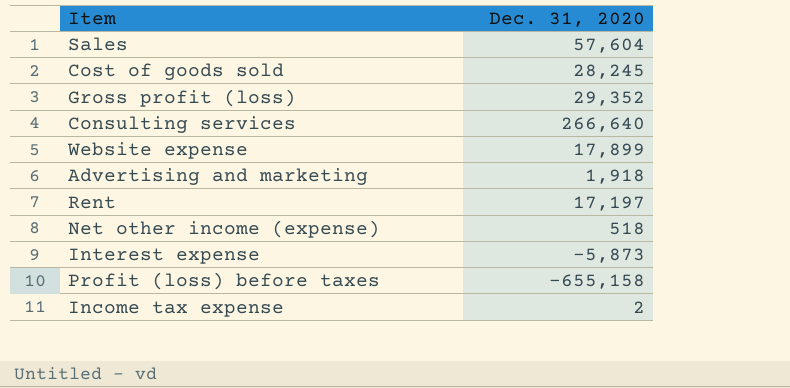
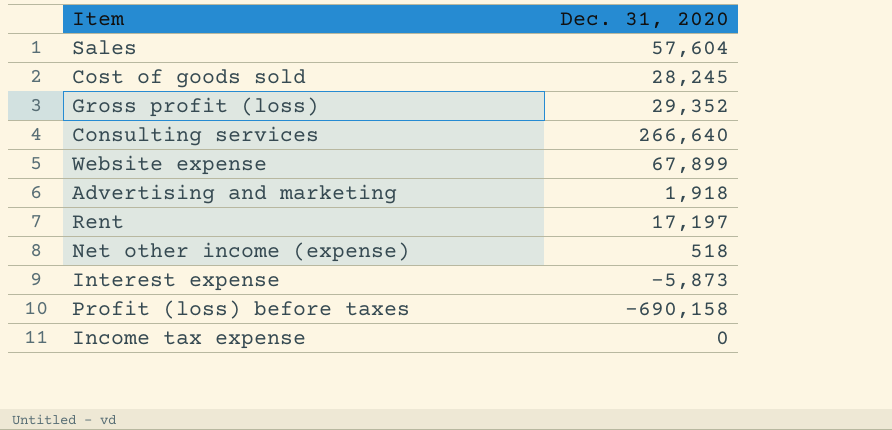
Website expense | Dec. 31, 2020: 17,899 -> 67,899
Profit (loss) before taxes | Dec. 31, 2020: -655,158 -> -690,158
Income tax expense | Dec. 31, 2020: 2 -> 0

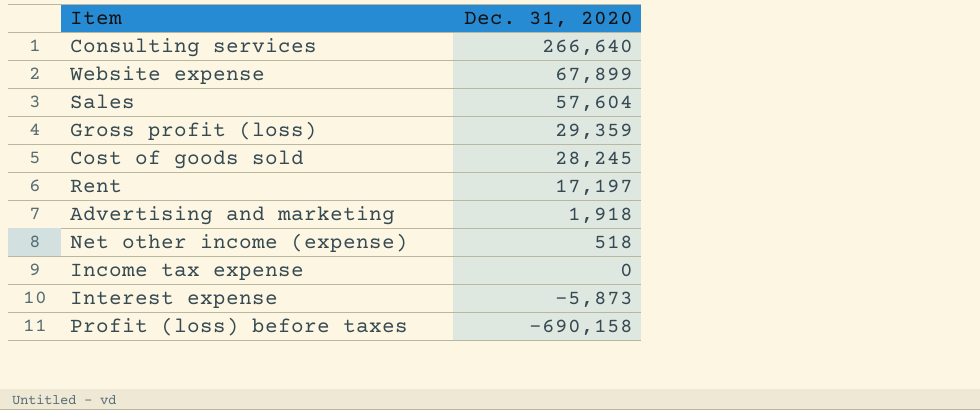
row order: none -> Dec. 31, 2020 descending
Gross profit (loss) | Dec. 31, 2020: 29,352 -> 29,359

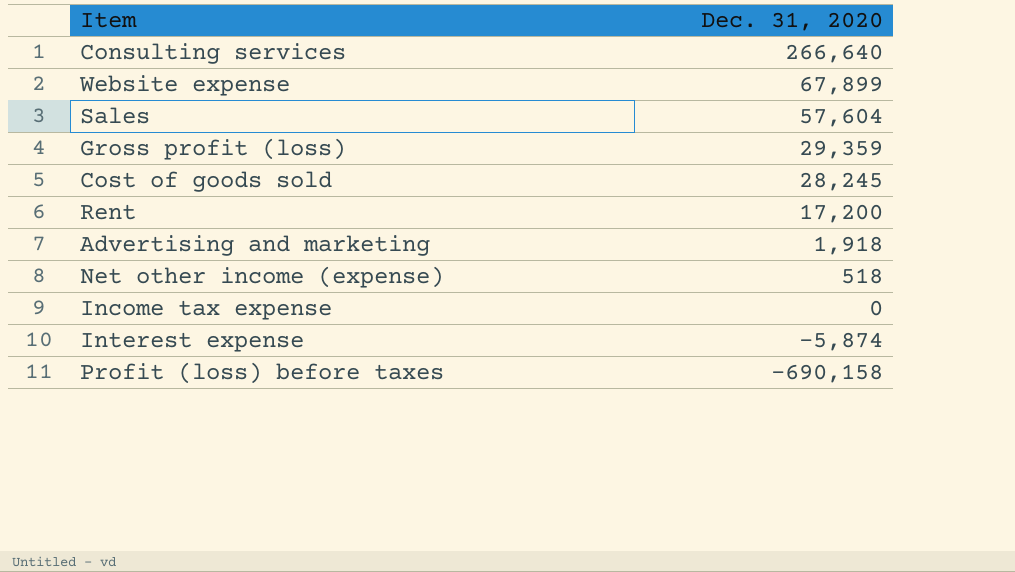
Rent | Dec. 31, 2020: 17,197 -> 17,200
Interest expense | Dec. 31, 2020: -5,873 -> -5,874

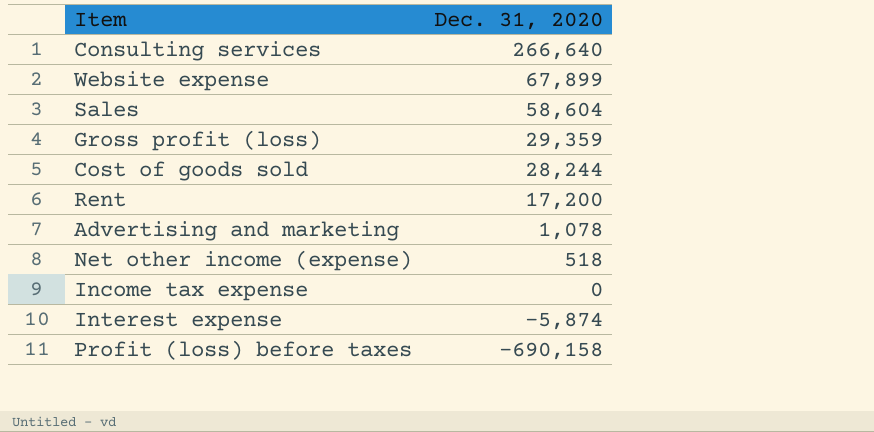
Sales | Dec. 31, 2020: 57,604 -> 58,604
Cost of goods sold | Dec. 31, 2020: 28,245 -> 28,244
Advertising and marketing | Dec. 31, 2020: 1,918 -> 1,078

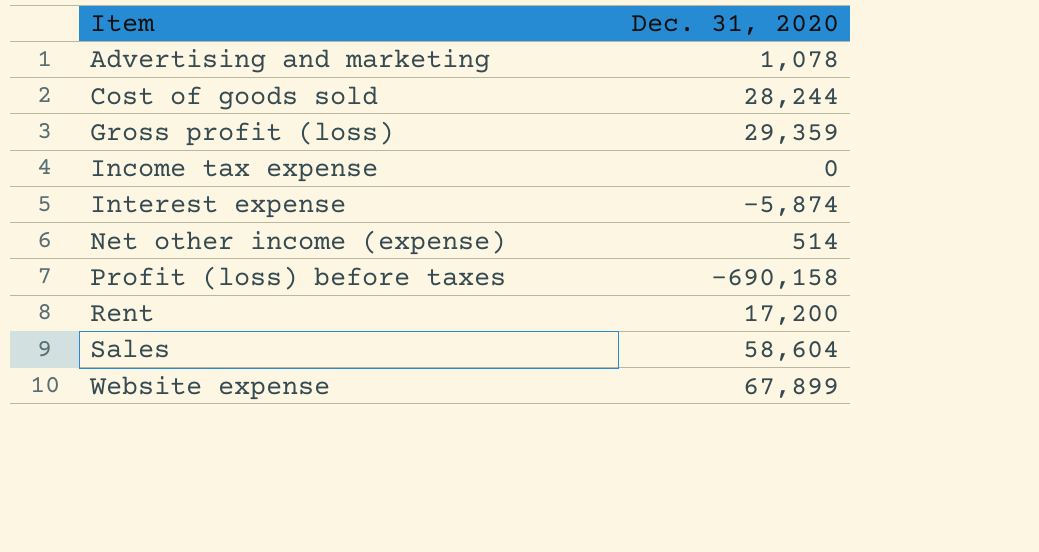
row order: Dec. 31, 2020 descending -> Item ascending
row Consulting services: 266,640 -> none
Net other income (expense) | Dec. 31, 2020: 518 -> 514

